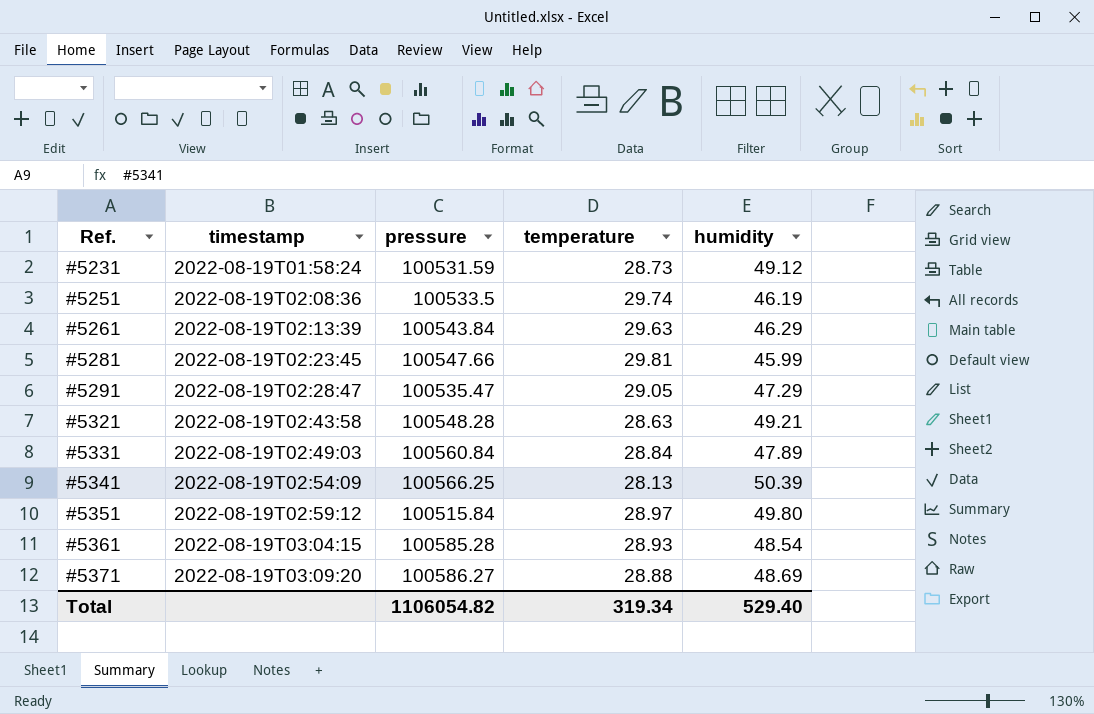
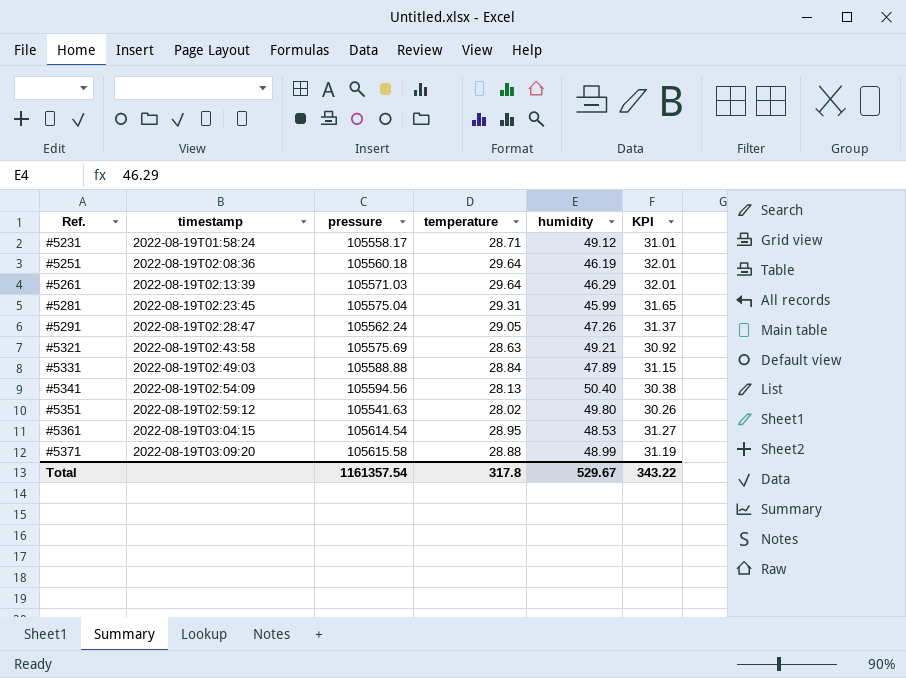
column KPI | formula: none -> [temperature] * 1.08
#5231 | pressure: 100531.59 -> 105558.17
#5231 | temperature: 28.73 -> 28.71
#5251 | pressure: 100533.5 -> 105560.18
#5251 | temperature: 29.74 -> 29.64
#5261 | pressure: 100543.84 -> 105571.03
#5261 | temperature: 29.63 -> 29.64
#5281 | pressure: 100547.66 -> 105575.04
#5281 | temperature: 29.81 -> 29.31
#5291 | pressure: 100535.47 -> 105562.24
#5291 | humidity: 47.29 -> 47.26
#5321 | pressure: 100548.28 -> 105575.69
#5331 | pressure: 100560.84 -> 105588.88
#5341 | pressure: 100566.25 -> 105594.56
#5341 | humidity: 50.39 -> 50.40
#5351 | pressure: 100515.84 -> 105541.63
#5351 | temperature: 28.97 -> 28.02
#5361 | pressure: 100585.28 -> 105614.54
#5361 | temperature: 28.93 -> 28.95
#5361 | humidity: 48.54 -> 48.53
#5371 | pressure: 100586.27 -> 105615.58
#5371 | humidity: 48.69 -> 48.99
Total | pressure: 1106054.82 -> 1161357.54
Total | temperature: 319.34 -> 317.8
Total | humidity: 529.40 -> 529.67

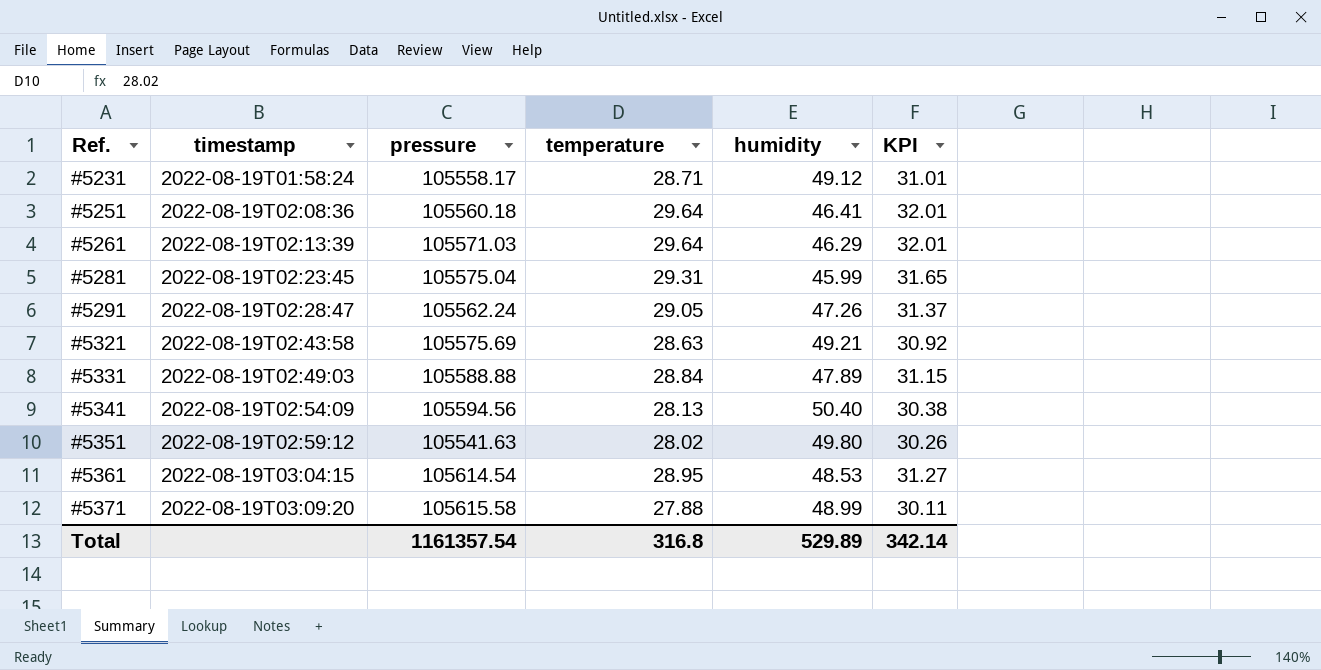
#5251 | humidity: 46.19 -> 46.41
#5371 | temperature: 28.88 -> 27.88
#5371 | KPI: 31.19 -> 30.11
Total | temperature: 317.8 -> 316.8
Total | humidity: 529.67 -> 529.89
Total | KPI: 343.22 -> 342.14

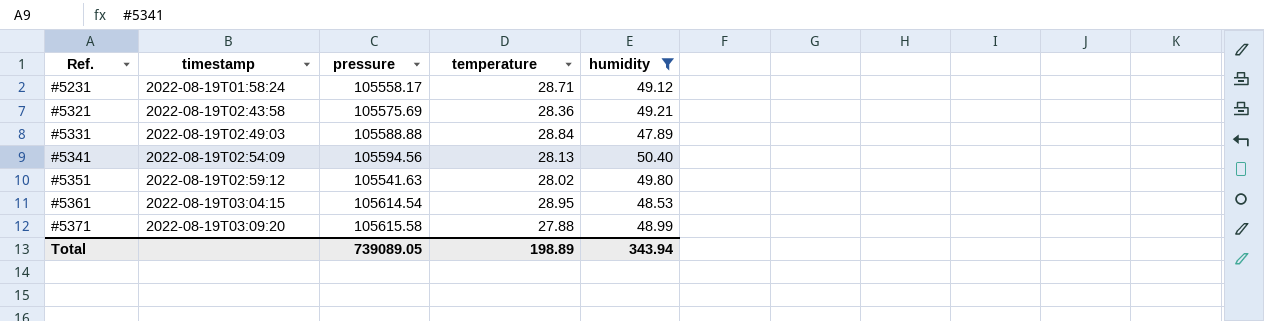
filter: none -> humidity >= 47.89
column KPI | formula: [temperature] * 1.08 -> none
#5321 | temperature: 28.63 -> 28.36
Total | pressure: 1161357.54 -> 739089.05
Total | temperature: 316.8 -> 198.89
Total | humidity: 529.89 -> 343.94

